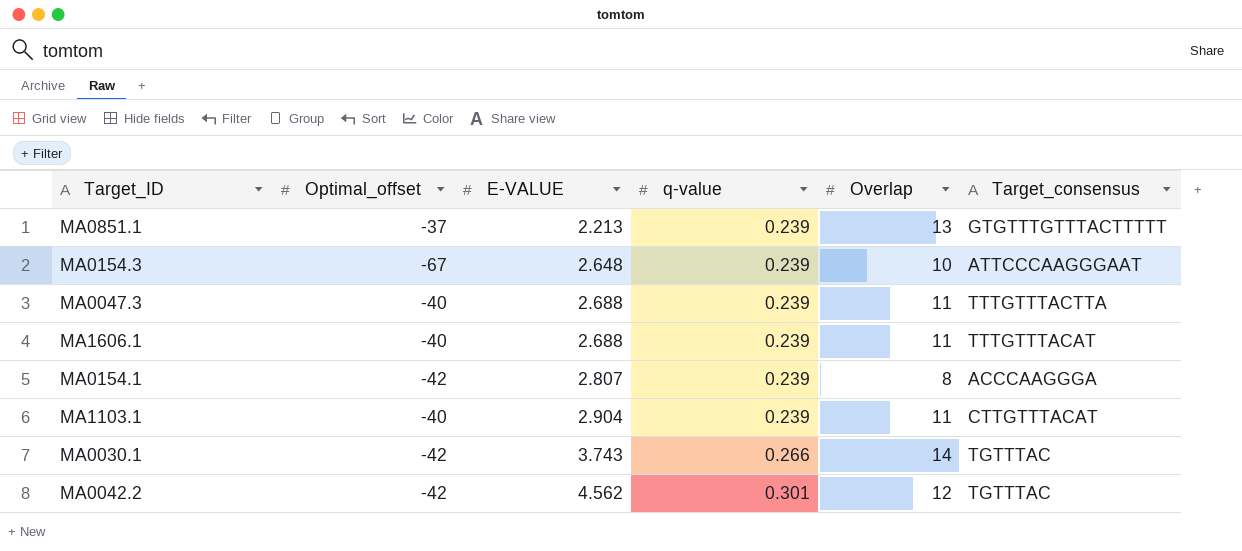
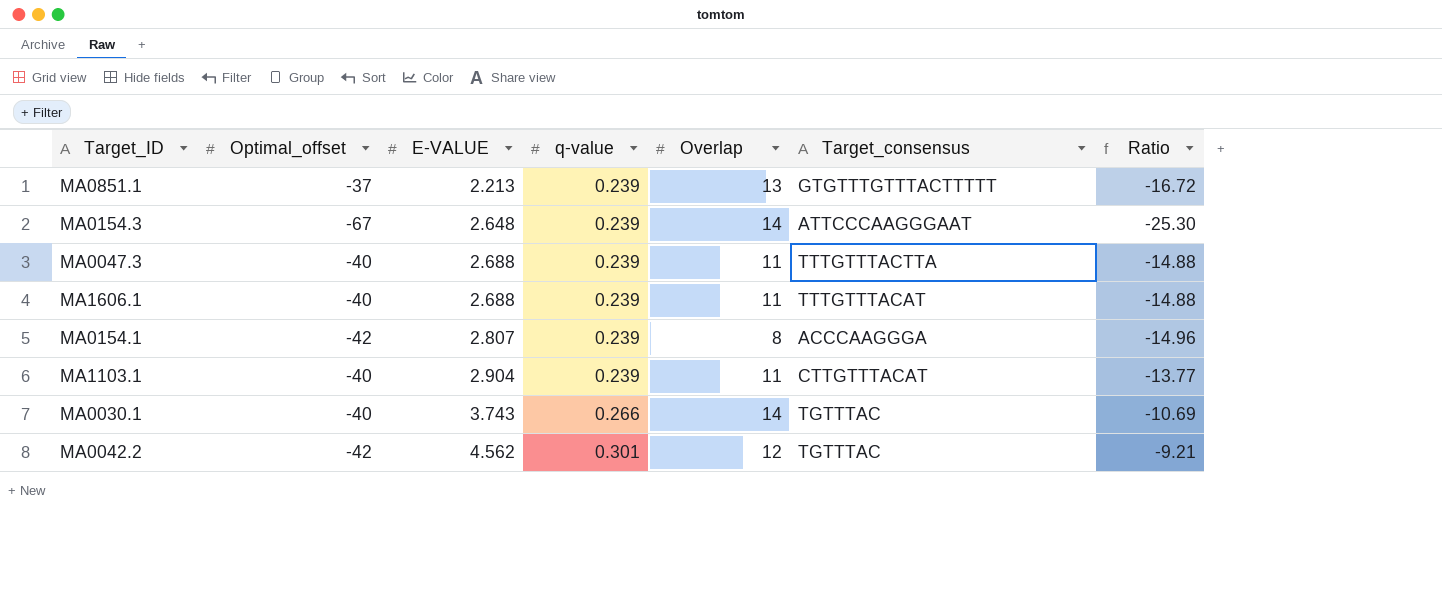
column Ratio | formula: none -> [Optimal_offset] / [E-VALUE]
MA0154.3 | Overlap: 10 -> 14
MA0030.1 | Optimal_offset: -42 -> -40

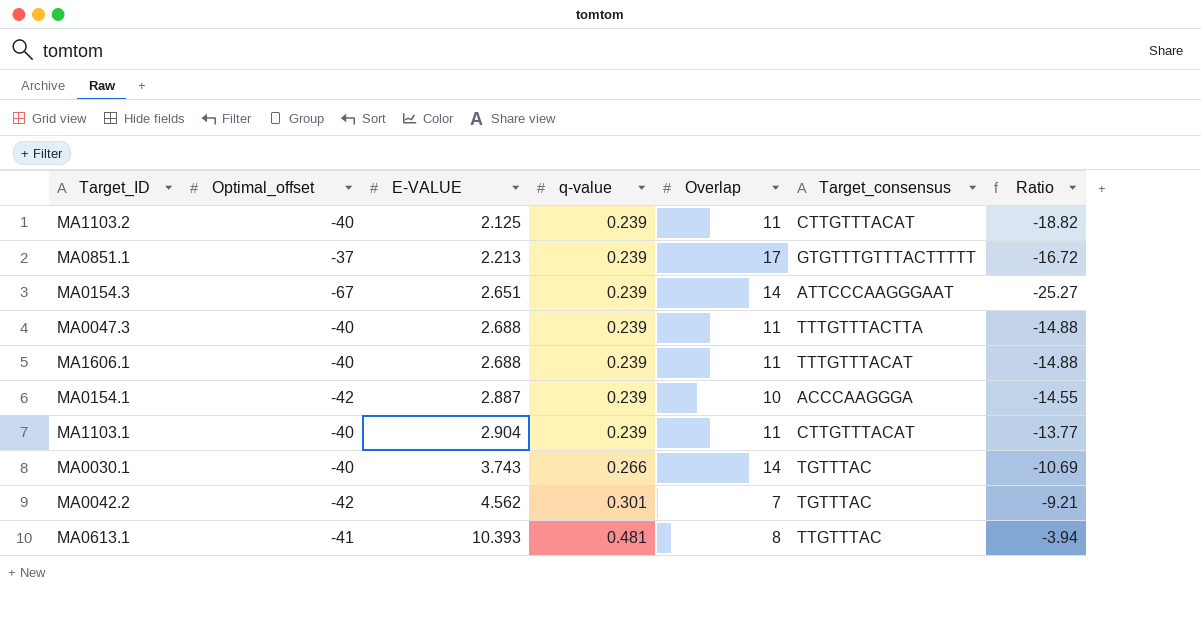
row MA1103.2: none -> -40 | 2.125 | 0.239 | 11 | CTTGTTTACAT | -18.82
MA0851.1 | Overlap: 13 -> 17
MA0154.3 | E-VALUE: 2.648 -> 2.651
MA0154.3 | Ratio: -25.30 -> -25.27
MA0154.1 | E-VALUE: 2.807 -> 2.887
MA0154.1 | Overlap: 8 -> 10
MA0154.1 | Ratio: -14.96 -> -14.55
MA0042.2 | Overlap: 12 -> 7
row MA0613.1: none -> -41 | 10.393 | 0.481 | 8 | TTGTTTAC | -3.94

